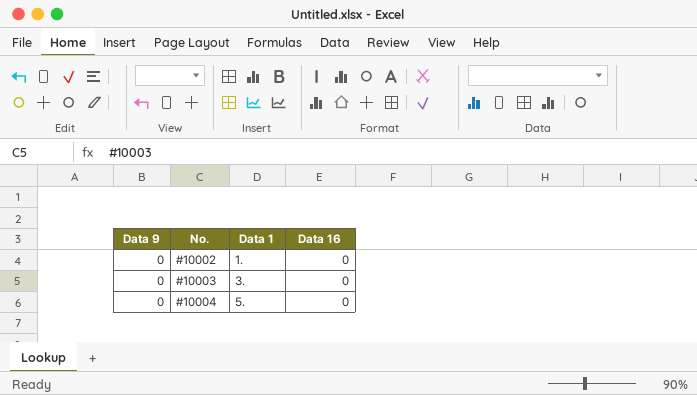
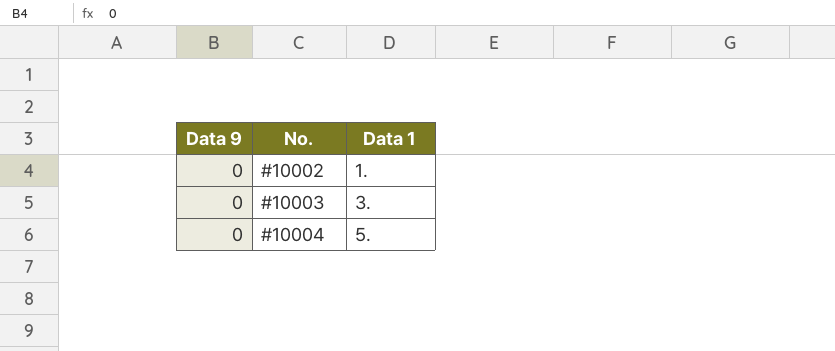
column Data 16 | position: 4 -> none

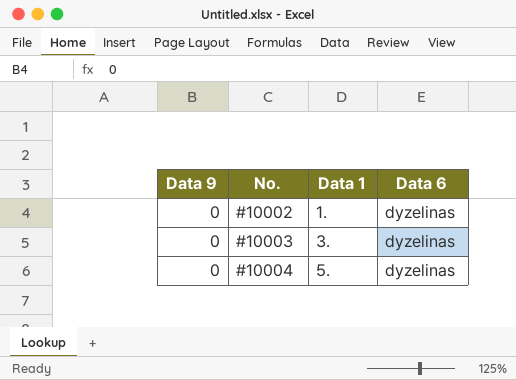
column Data 6 | position: none -> 4

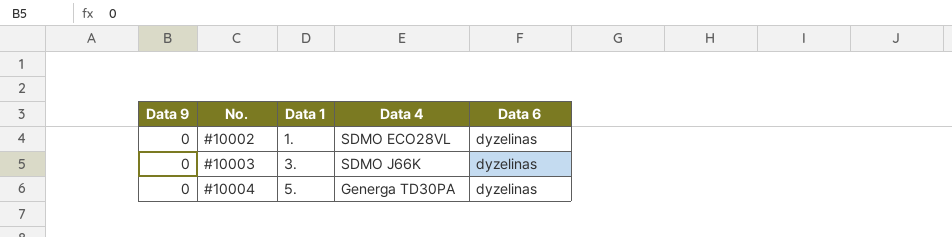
column Data 4 | position: none -> 4

